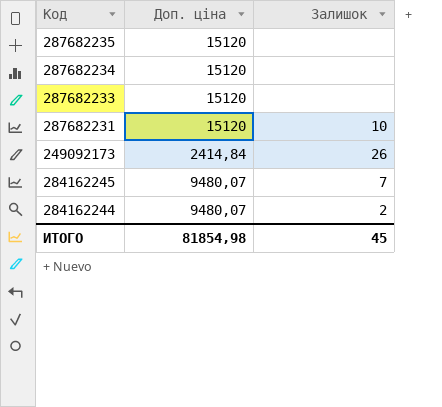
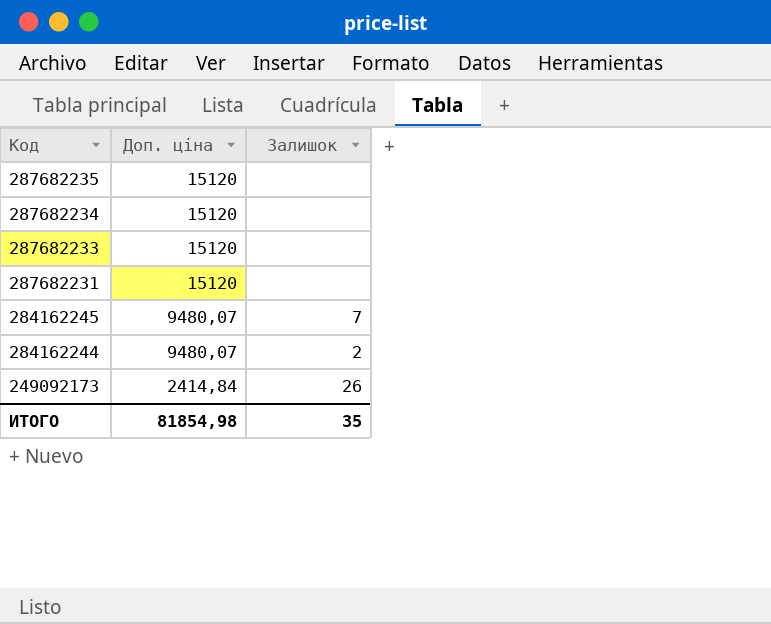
row order: none -> Код descending
287682231 | Залишок: 10 -> none
ИТОГО | Залишок: 45 -> 35

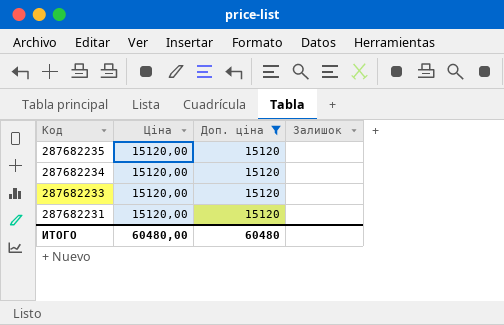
filter: none -> Доп. ціна = 15120
column Ціна | position: none -> 2
ИТОГО | Доп. ціна: 81854,98 -> 60480
ИТОГО | Залишок: 35 -> none

